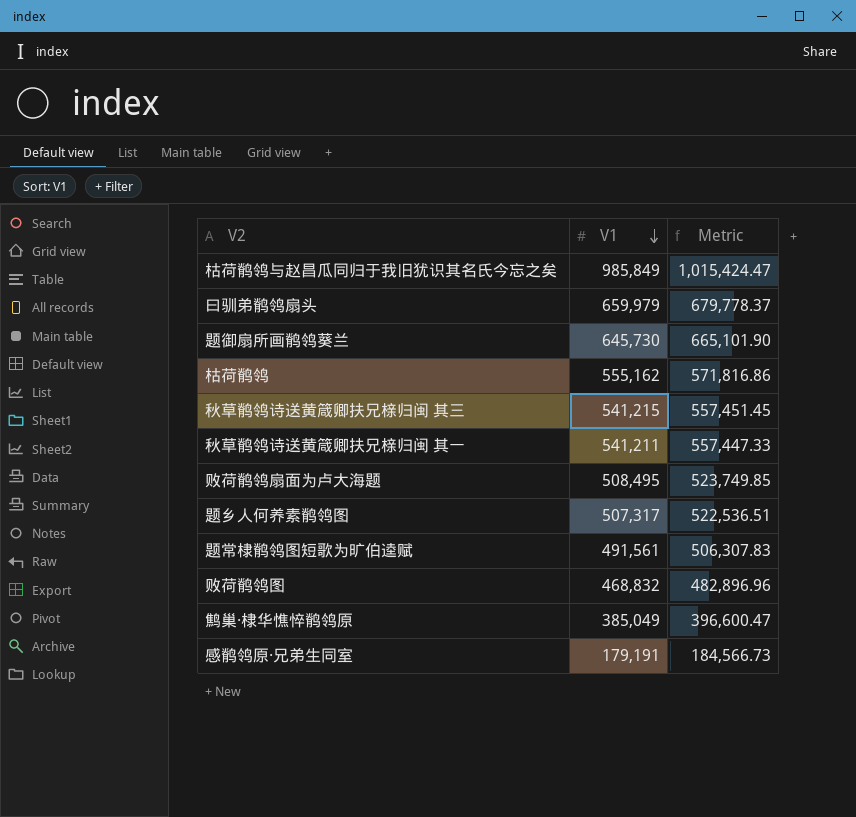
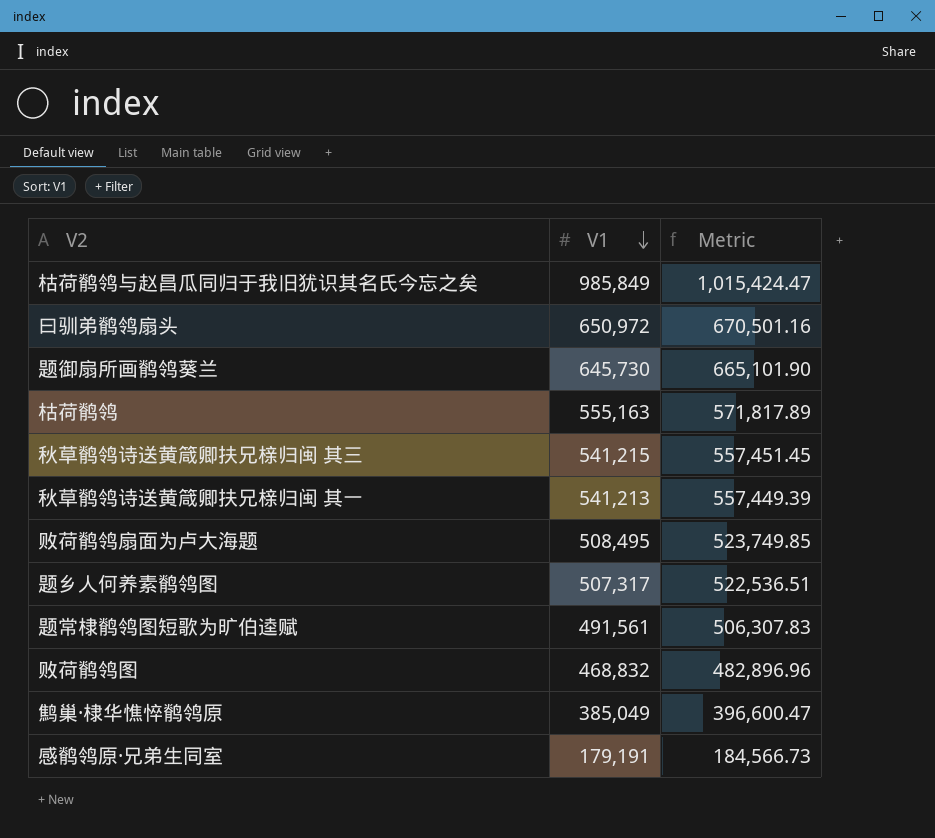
曰驯弟鹡鸰扇头 | V1: 659,979 -> 650,972
曰驯弟鹡鸰扇头 | Metric: 679,778.37 -> 670,501.16
枯荷鹡鸰 | V1: 555,162 -> 555,163
枯荷鹡鸰 | Metric: 571,816.86 -> 571,817.89
秋草鹡鸰诗送黄箴卿扶兄榇归闽 其一 | V1: 541,211 -> 541,213
秋草鹡鸰诗送黄箴卿扶兄榇归闽 其一 | Metric: 557,447.33 -> 557,449.39

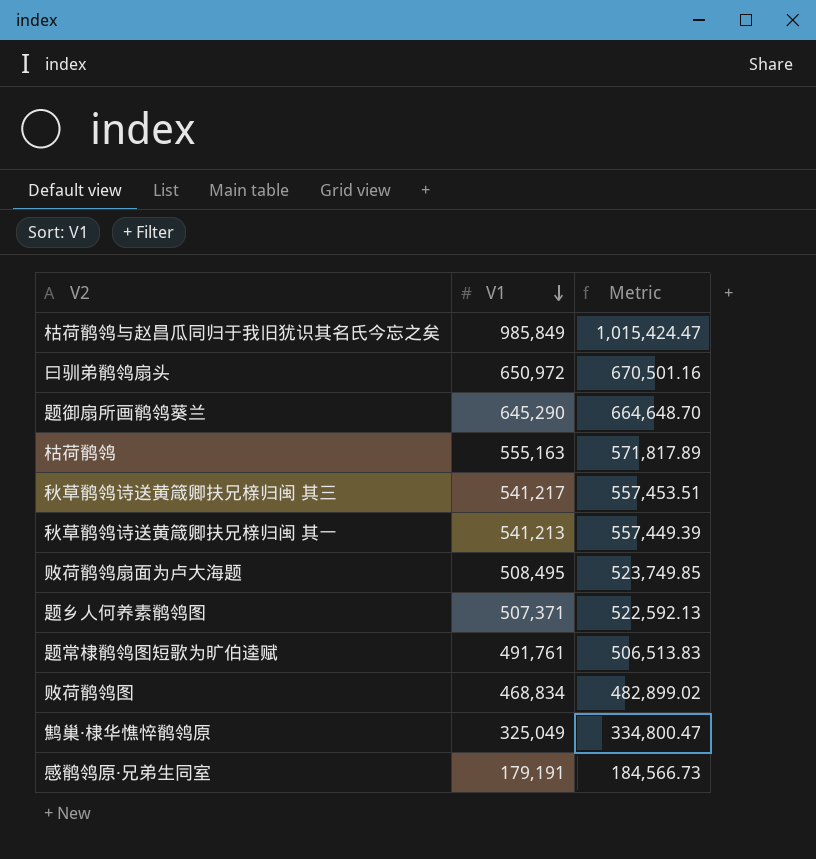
题御扇所画鹡鸰葵兰 | V1: 645,730 -> 645,290
题御扇所画鹡鸰葵兰 | Metric: 665,101.90 -> 664,648.70
秋草鹡鸰诗送黄箴卿扶兄榇归闽 其三 | V1: 541,215 -> 541,217
秋草鹡鸰诗送黄箴卿扶兄榇归闽 其三 | Metric: 557,451.45 -> 557,453.51
题乡人何养素鹡鸰图 | V1: 507,317 -> 507,371
题乡人何养素鹡鸰图 | Metric: 522,536.51 -> 522,592.13
题常棣鹡鸰图短歌为旷伯逵赋 | V1: 491,561 -> 491,761
题常棣鹡鸰图短歌为旷伯逵赋 | Metric: 506,307.83 -> 506,513.83
败荷鹡鸰图 | V1: 468,832 -> 468,834
败荷鹡鸰图 | Metric: 482,896.96 -> 482,899.02
鹪巢·棣华憔悴鹡鸰原 | V1: 385,049 -> 325,049
鹪巢·棣华憔悴鹡鸰原 | Metric: 396,600.47 -> 334,800.47

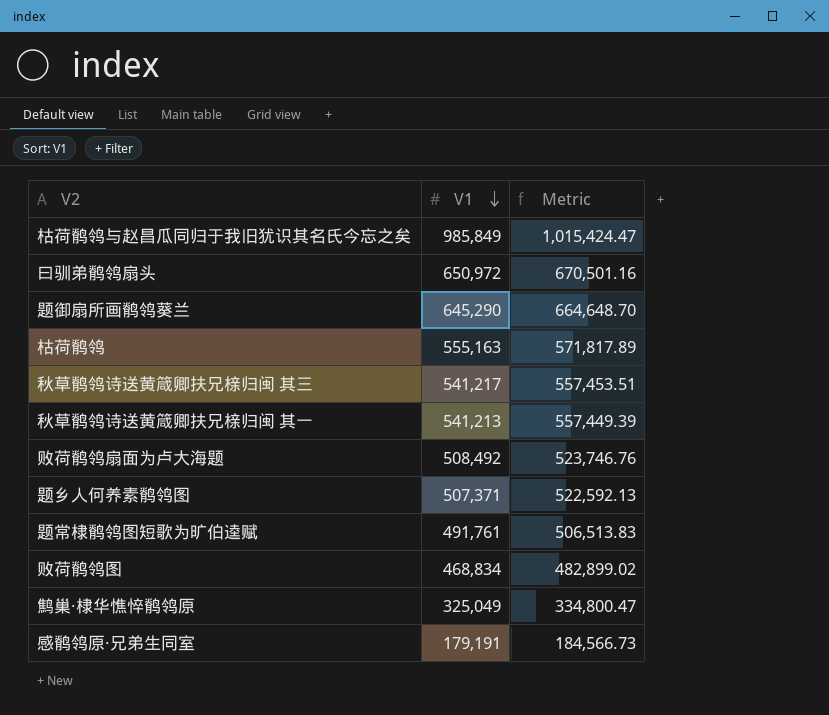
败荷鹡鸰扇面为卢大海题 | V1: 508,495 -> 508,492
败荷鹡鸰扇面为卢大海题 | Metric: 523,749.85 -> 523,746.76

